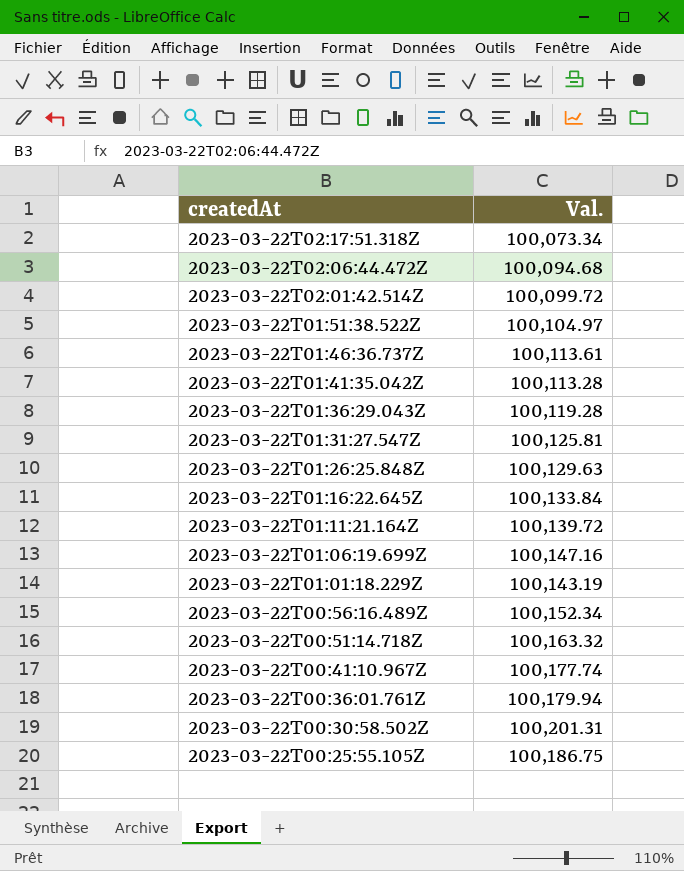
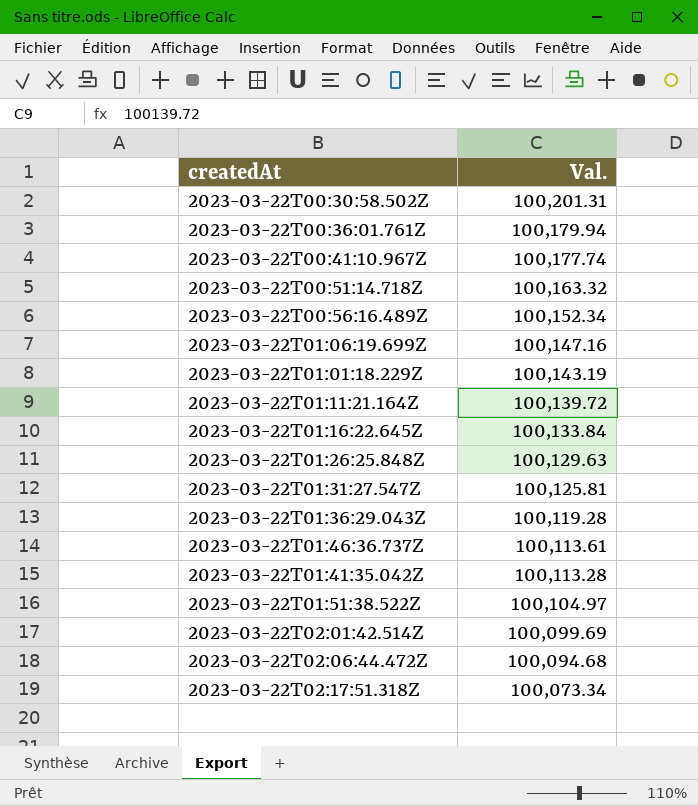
row order: createdAt descending -> Val. descending
row 2023-03-22T00:25:55.105Z: 100,186.75 -> none
2023-03-22T02:01:42.514Z | Val.: 100,099.72 -> 100,099.69

